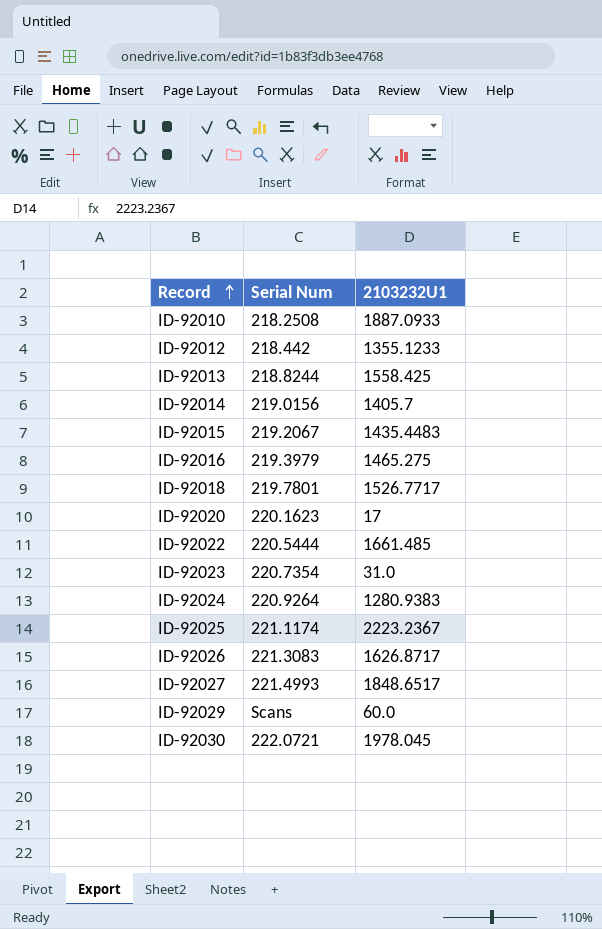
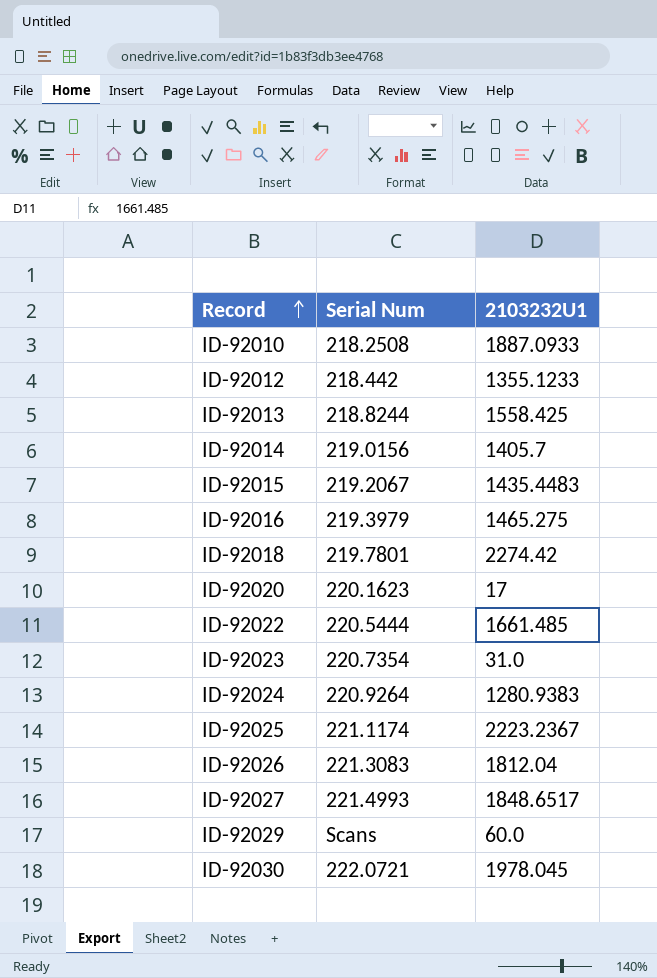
ID-92018 | 2103232U1: 1526.7717 -> 2274.42
ID-92026 | 2103232U1: 1626.8717 -> 1812.04

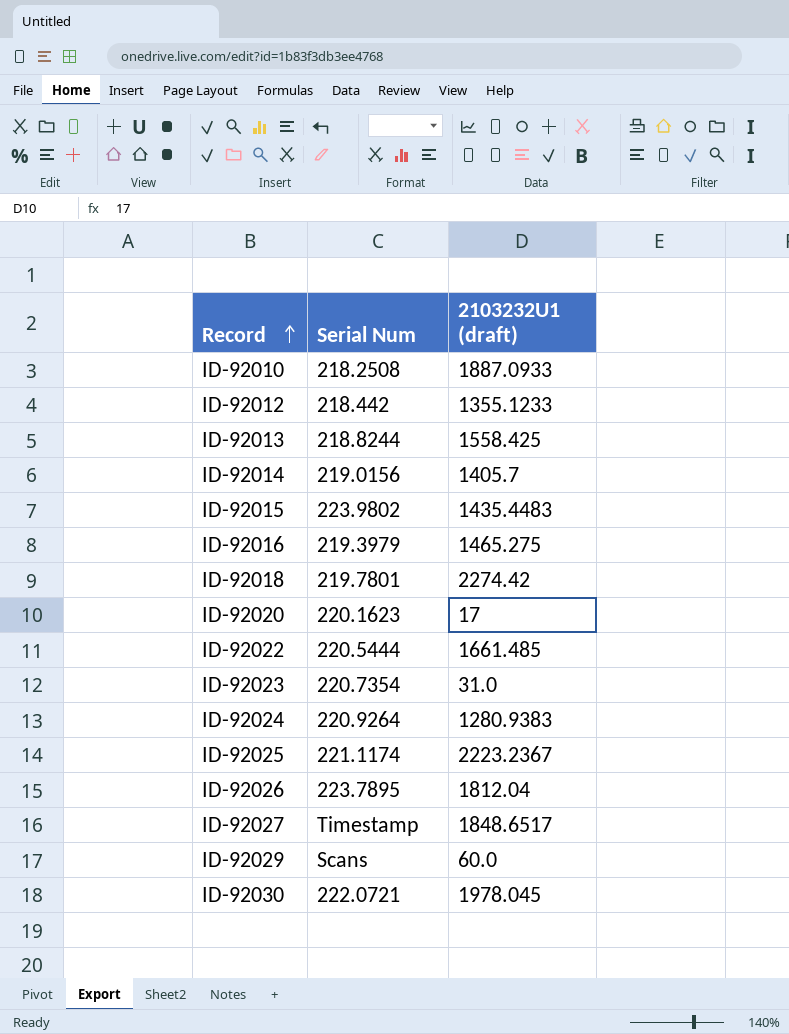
column name: 2103232U1 -> 2103232U1 (draft)
ID-92015 | Serial Num: 219.2067 -> 223.9802
ID-92026 | Serial Num: 221.3083 -> 223.7895
ID-92027 | Serial Num: 221.4993 -> Timestamp

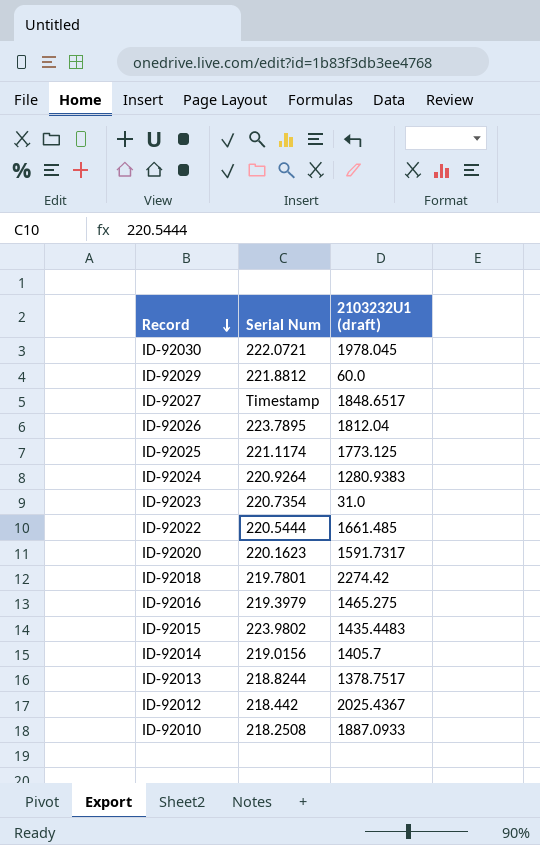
row order: Record ascending -> Record descending
ID-92029 | Serial Num: Scans -> 221.8812
ID-92025 | 2103232U1 (draft): 2223.2367 -> 1773.125
ID-92020 | 2103232U1 (draft): 17 -> 1591.7317
ID-92013 | 2103232U1 (draft): 1558.425 -> 1378.7517
ID-92012 | 2103232U1 (draft): 1355.1233 -> 2025.4367

